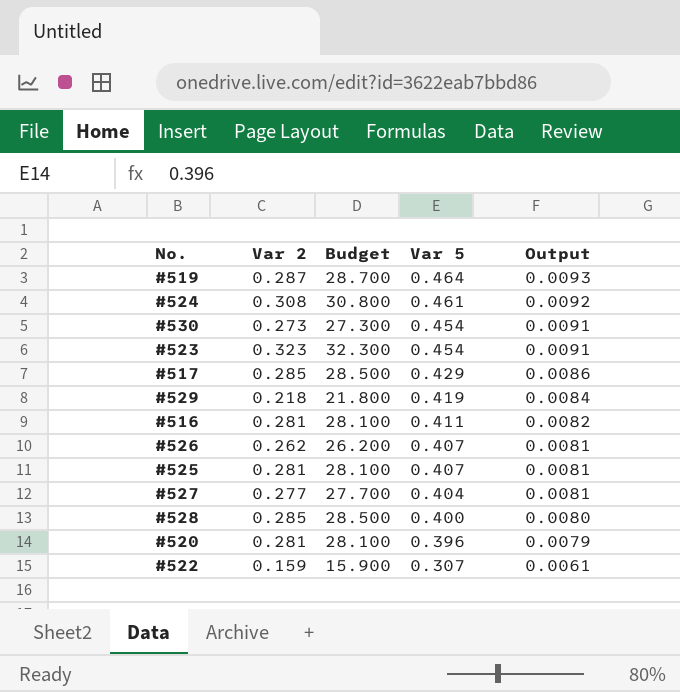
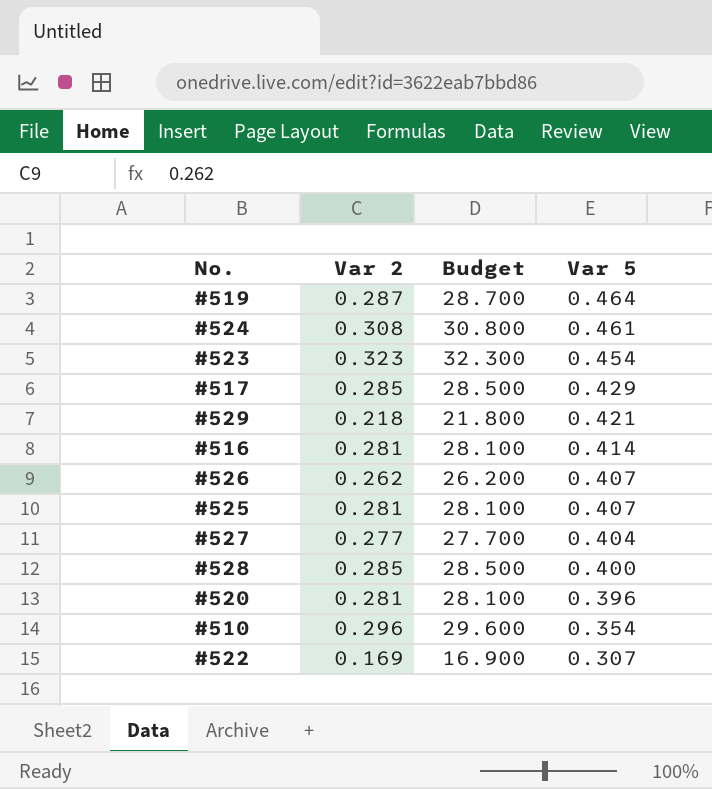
column Output | formula: [Var 5] * 0.02 -> none
row #530: 0.273 | 27.300 | 0.454 | 0.0091 -> none
#529 | Var 5: 0.419 -> 0.421
#516 | Var 5: 0.411 -> 0.414
row #510: none -> 0.296 | 29.600 | 0.354
#522 | Var 2: 0.159 -> 0.169
#522 | Budget: 15.900 -> 16.900

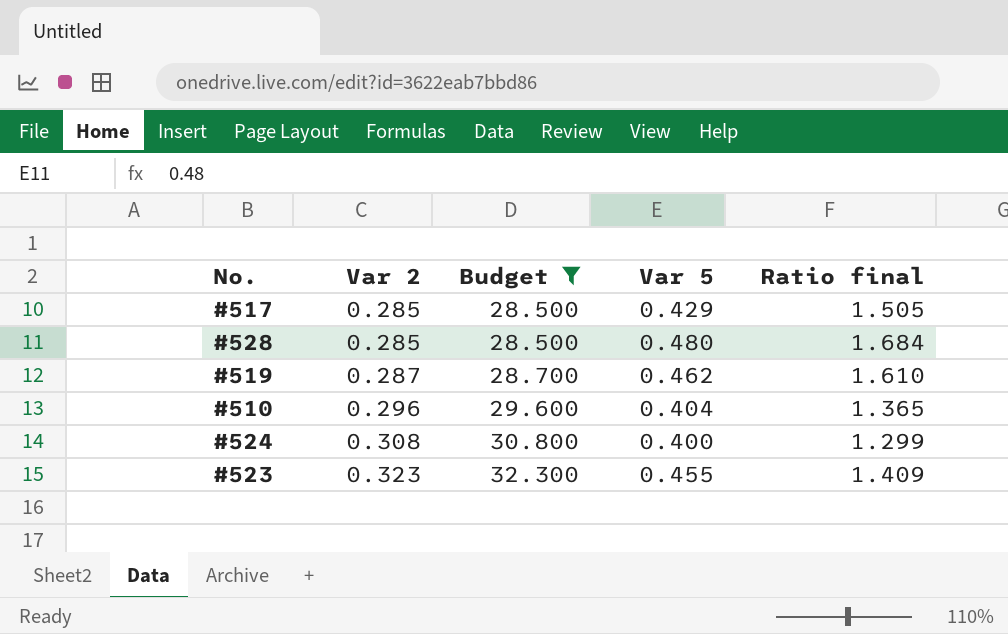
filter: none -> Budget >= 28.500
row order: Var 5 descending -> Var 2 ascending
column Ratio final | formula: none -> [Var 5] / [Var 2]
#528 | Var 5: 0.400 -> 0.480
#519 | Var 5: 0.464 -> 0.462
#510 | Var 5: 0.354 -> 0.404
#524 | Var 5: 0.461 -> 0.400
#523 | Var 5: 0.454 -> 0.455

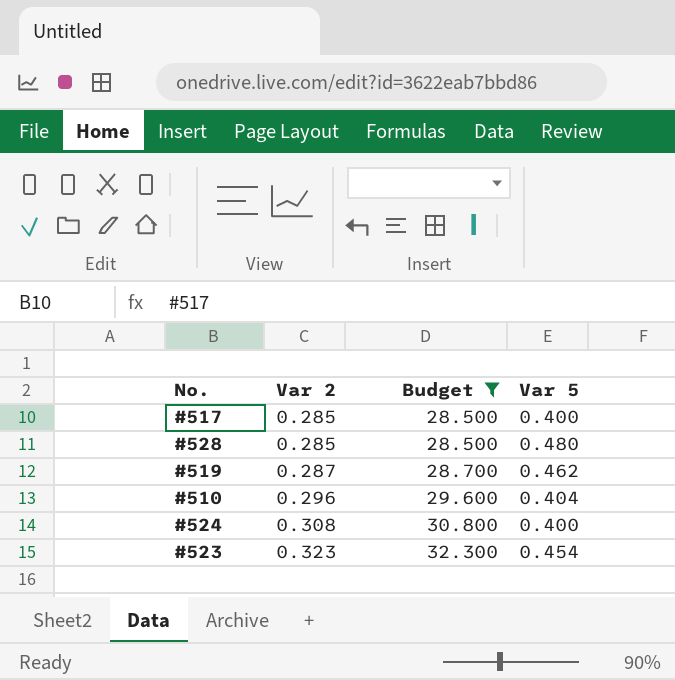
column Ratio final | formula: [Var 5] / [Var 2] -> none
#517 | Var 5: 0.429 -> 0.400
#523 | Var 5: 0.455 -> 0.454

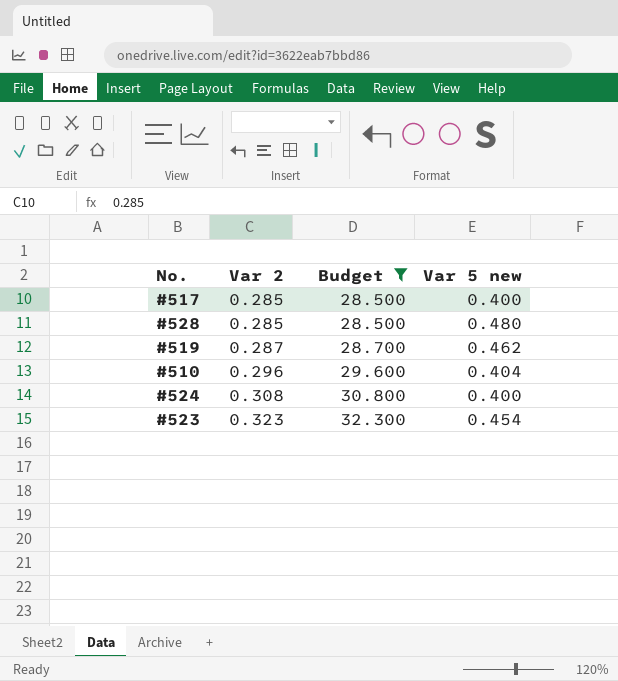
column name: Var 5 -> Var 5 new

